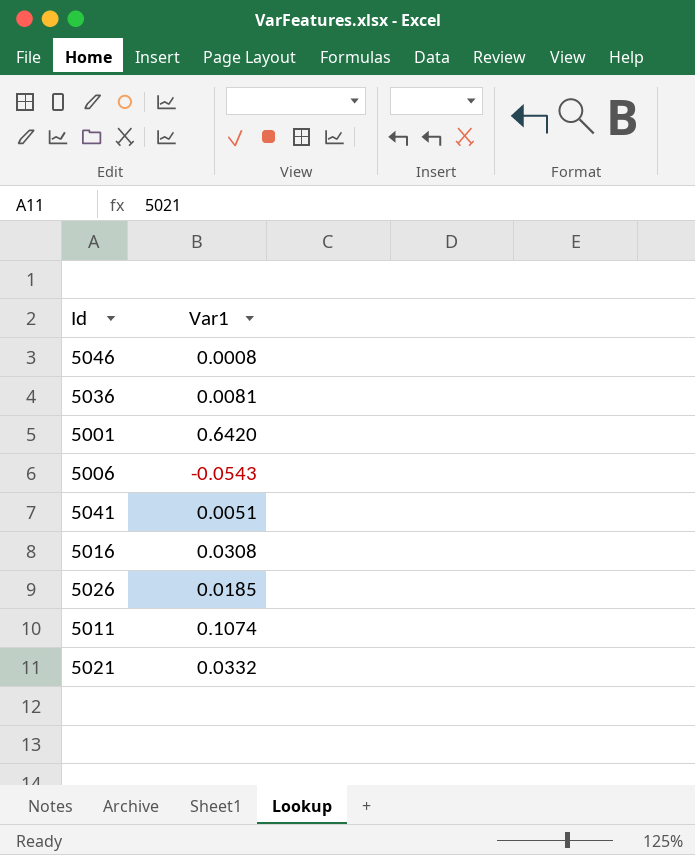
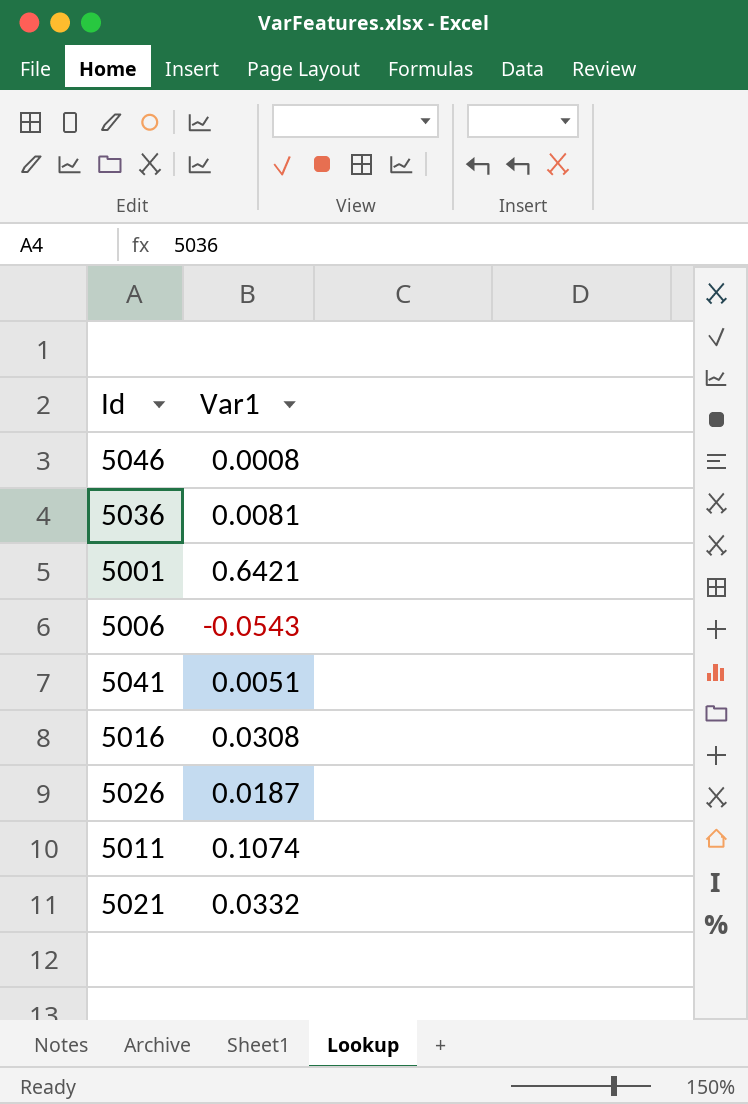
5001 | Var1: 0.6420 -> 0.6421
5026 | Var1: 0.0185 -> 0.0187

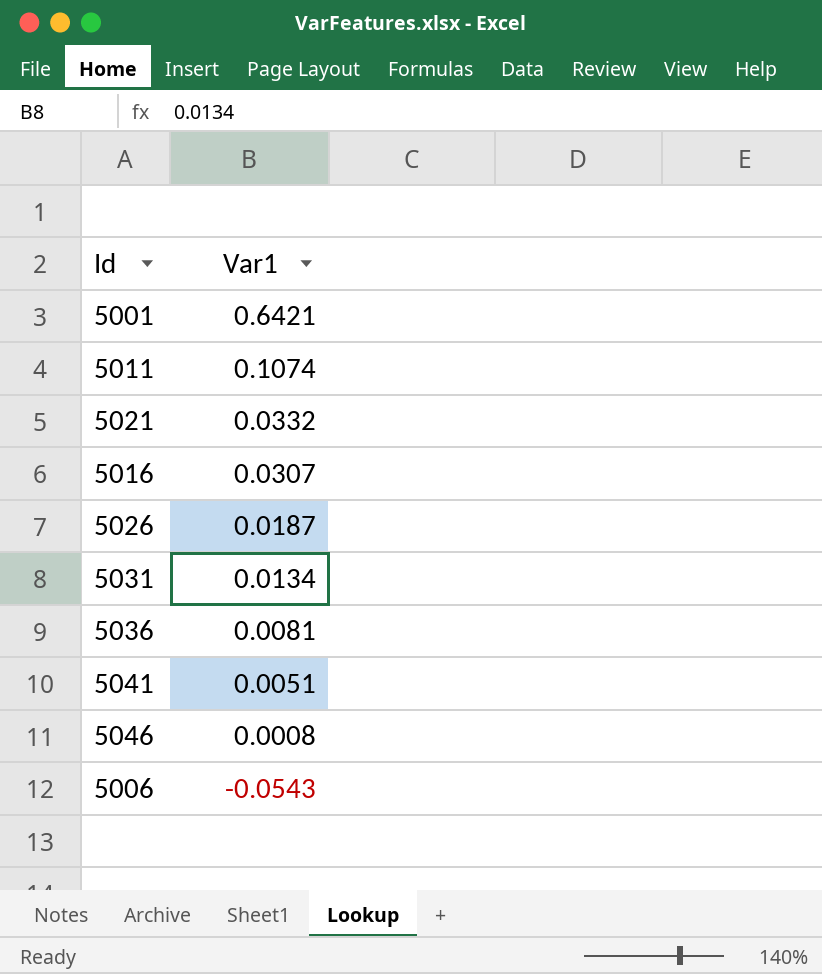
row order: none -> Var1 descending
5016 | Var1: 0.0308 -> 0.0307
row 5031: none -> 0.0134

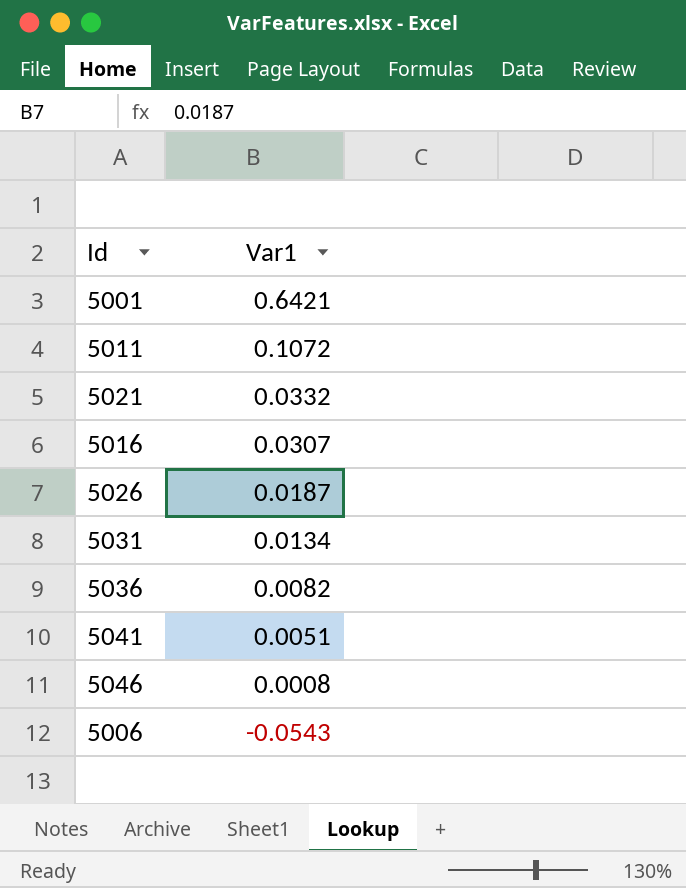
5011 | Var1: 0.1074 -> 0.1072
5036 | Var1: 0.0081 -> 0.0082

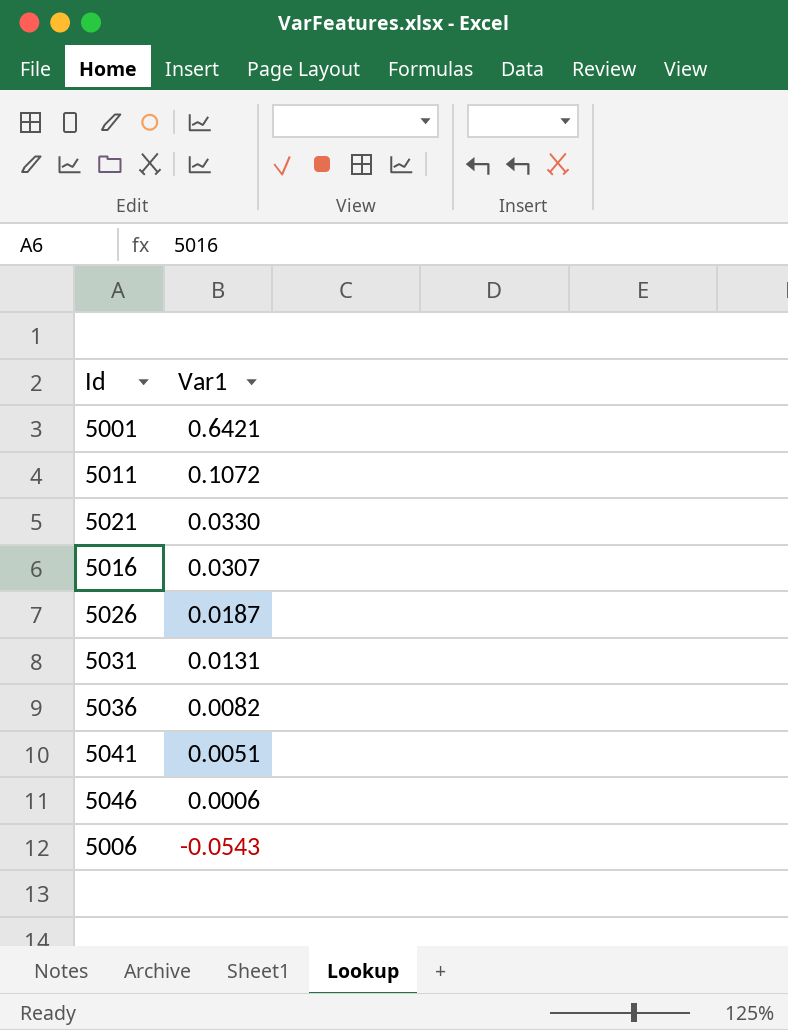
5021 | Var1: 0.0332 -> 0.0330
5031 | Var1: 0.0134 -> 0.0131
5046 | Var1: 0.0008 -> 0.0006

